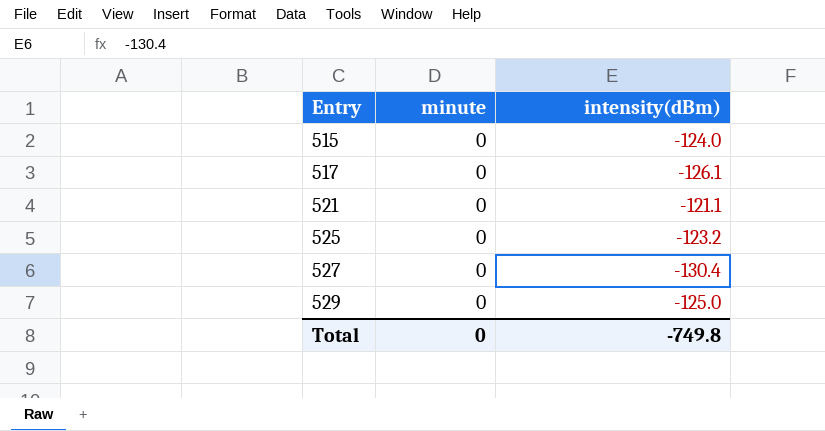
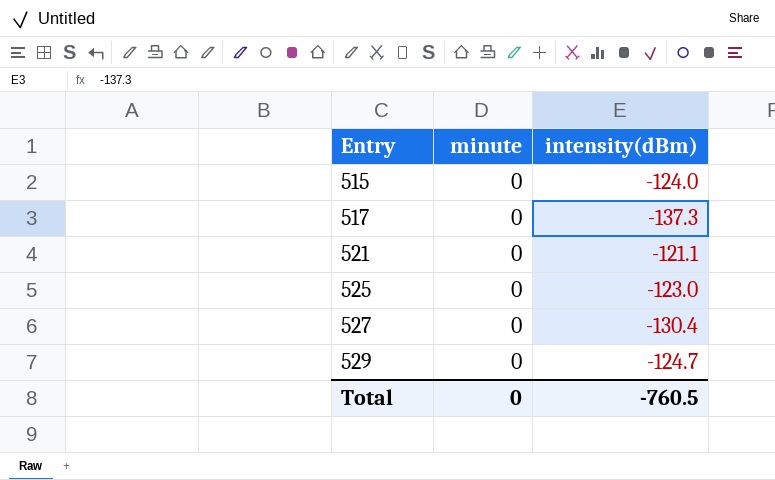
517 | intensity(dBm): -126.1 -> -137.3
525 | intensity(dBm): -123.2 -> -123.0
529 | intensity(dBm): -125.0 -> -124.7
Total | intensity(dBm): -749.8 -> -760.5

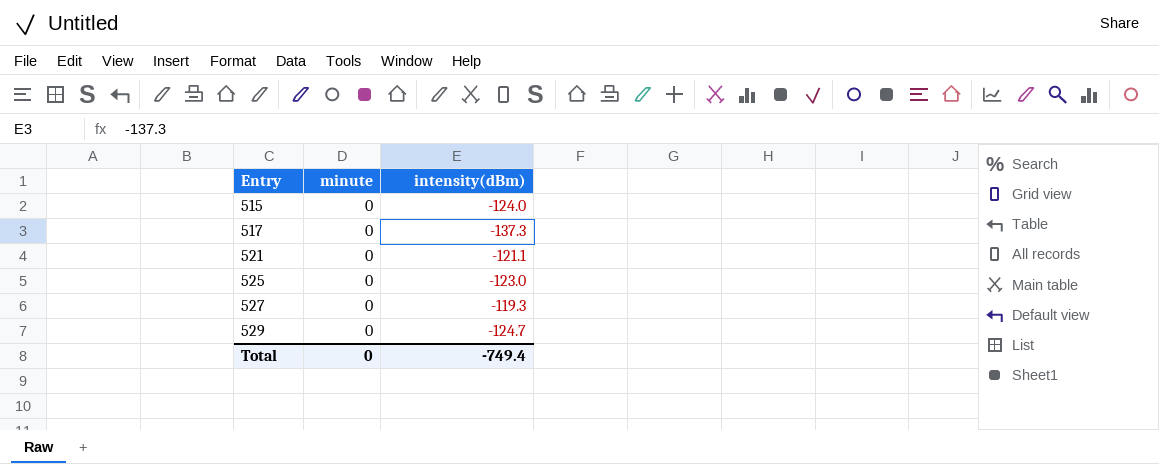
527 | intensity(dBm): -130.4 -> -119.3
Total | intensity(dBm): -760.5 -> -749.4

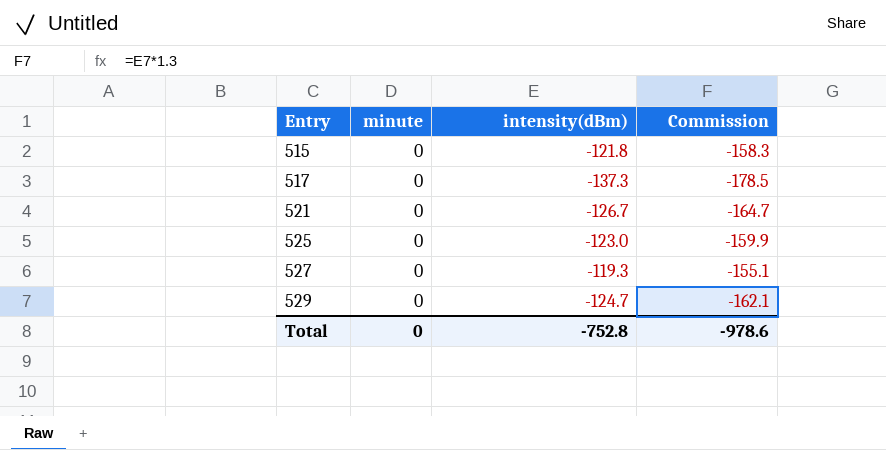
column Commission | formula: none -> [intensity(dBm)] * 1.3
515 | intensity(dBm): -124.0 -> -121.8
521 | intensity(dBm): -121.1 -> -126.7
Total | intensity(dBm): -749.4 -> -752.8

